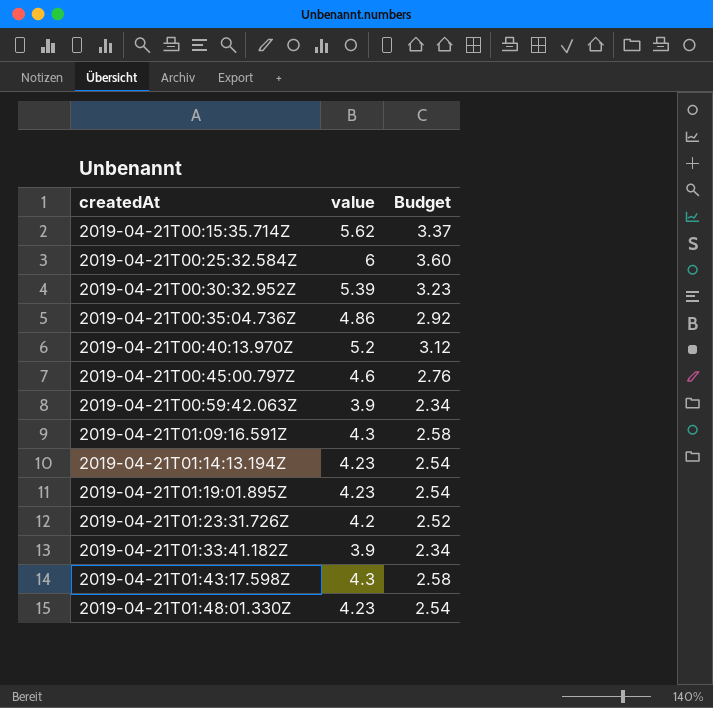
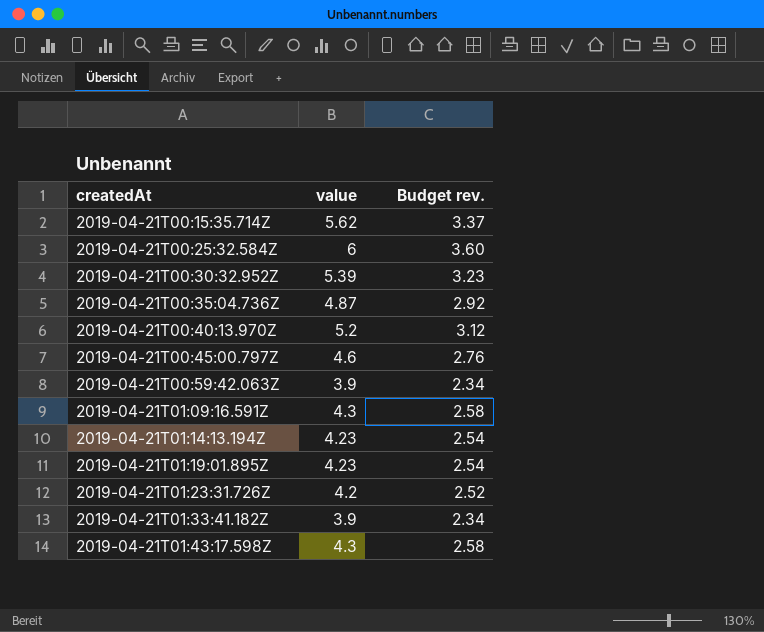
column name: Budget -> Budget rev.
row 2019-04-21T01:48:01.330Z: 4.23 | 2.54 -> none
2019-04-21T00:35:04.736Z | value: 4.86 -> 4.87

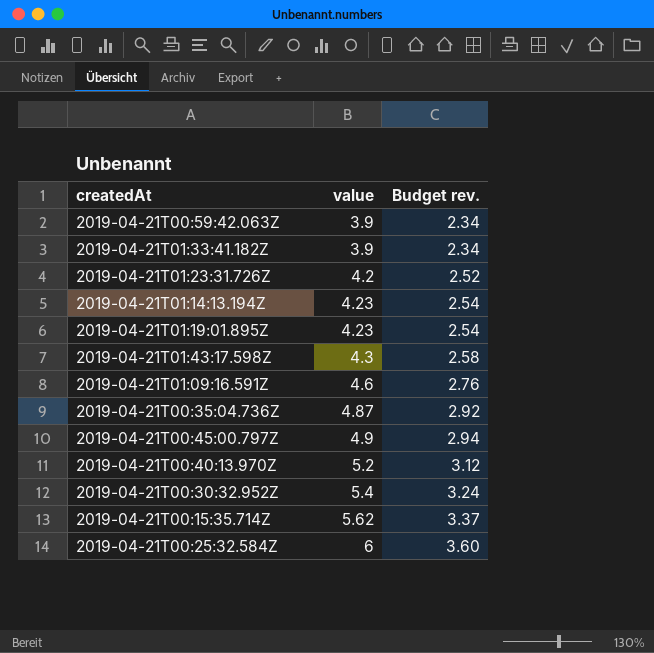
row order: createdAt ascending -> value ascending
2019-04-21T01:09:16.591Z | value: 4.3 -> 4.6
2019-04-21T01:09:16.591Z | Budget rev.: 2.58 -> 2.76
2019-04-21T00:45:00.797Z | value: 4.6 -> 4.9
2019-04-21T00:45:00.797Z | Budget rev.: 2.76 -> 2.94
2019-04-21T00:30:32.952Z | value: 5.39 -> 5.4
2019-04-21T00:30:32.952Z | Budget rev.: 3.23 -> 3.24

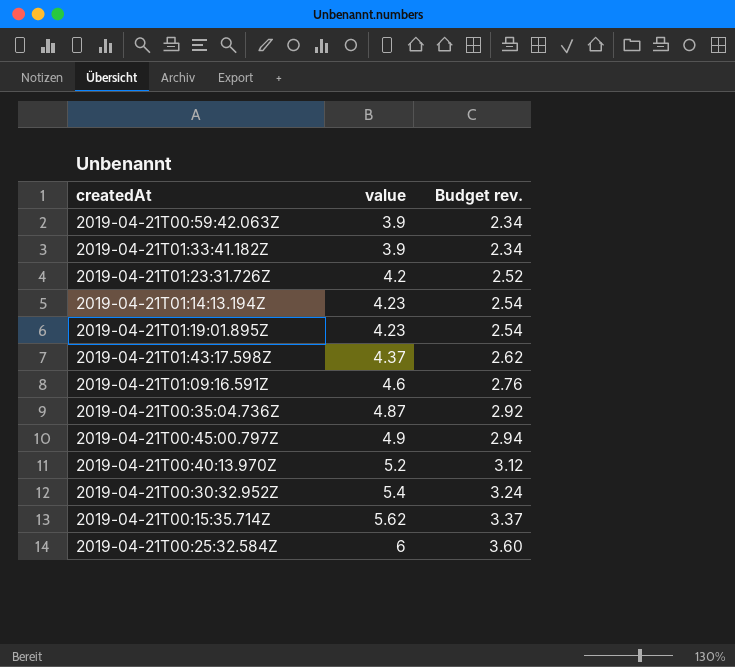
2019-04-21T01:43:17.598Z | value: 4.3 -> 4.37
2019-04-21T01:43:17.598Z | Budget rev.: 2.58 -> 2.62

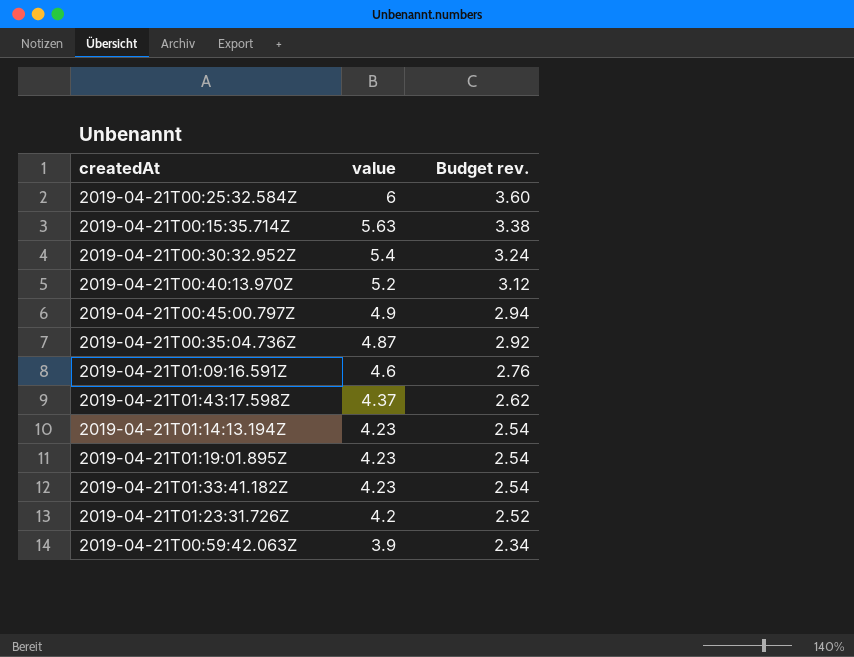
row order: value ascending -> value descending
2019-04-21T00:15:35.714Z | value: 5.62 -> 5.63
2019-04-21T00:15:35.714Z | Budget rev.: 3.37 -> 3.38
2019-04-21T01:33:41.182Z | value: 3.9 -> 4.23
2019-04-21T01:33:41.182Z | Budget rev.: 2.34 -> 2.54

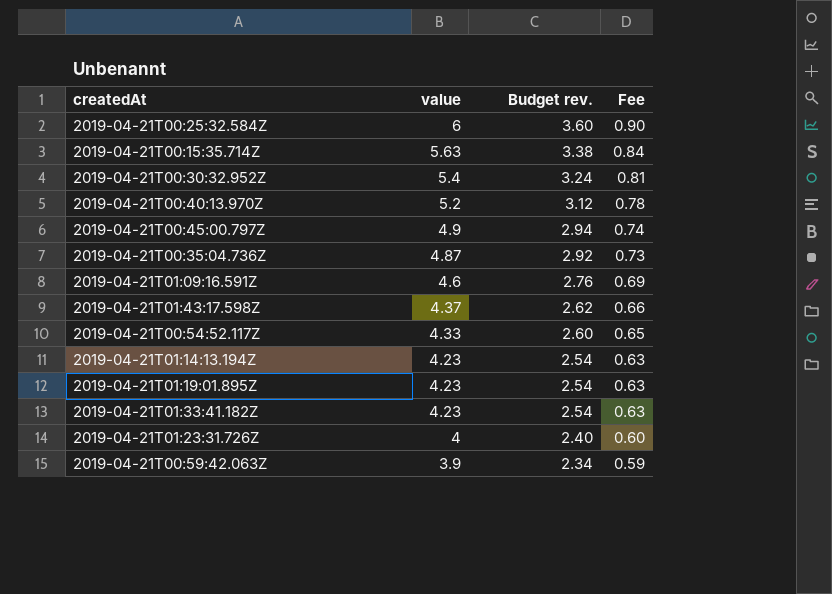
column Fee | formula: none -> [value] * 0.15
row 2019-04-21T00:54:52.117Z: none -> 4.33 | 2.60 | 0.65
2019-04-21T01:23:31.726Z | value: 4.2 -> 4
2019-04-21T01:23:31.726Z | Budget rev.: 2.52 -> 2.40

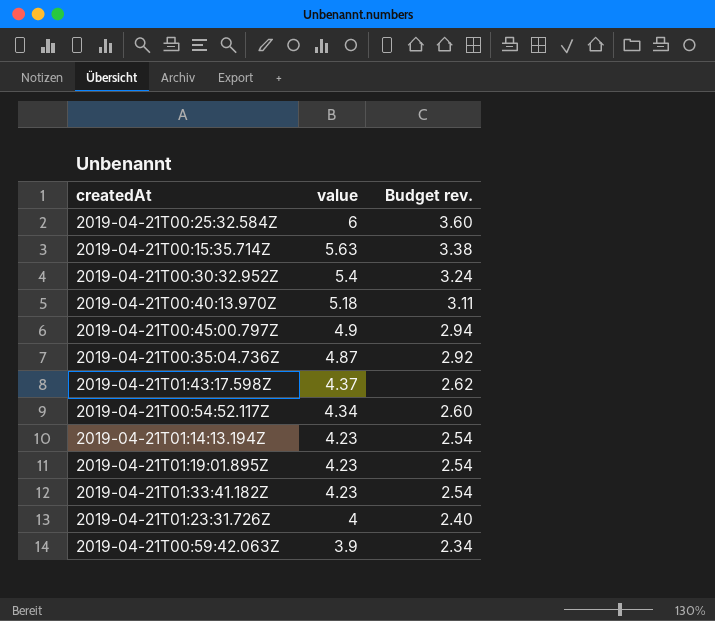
column Fee | formula: [value] * 0.15 -> none
row 2019-04-21T01:09:16.591Z: 4.6 | 2.76 | 0.69 -> none
2019-04-21T00:40:13.970Z | value: 5.2 -> 5.18
2019-04-21T00:40:13.970Z | Budget rev.: 3.12 -> 3.11
2019-04-21T00:54:52.117Z | value: 4.33 -> 4.34

